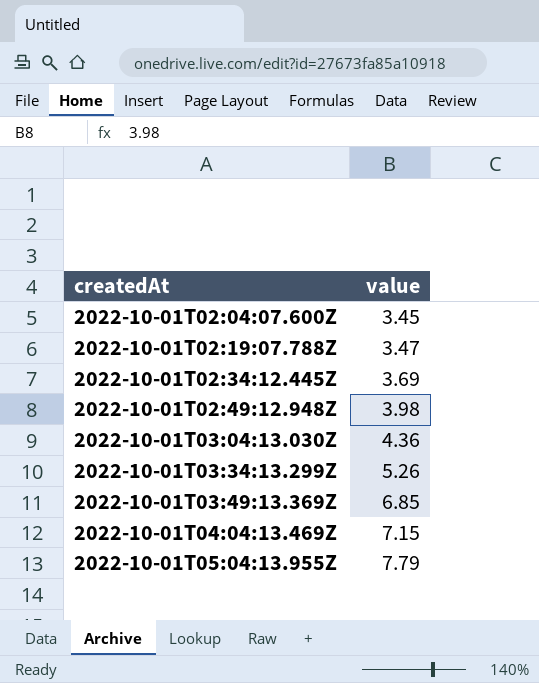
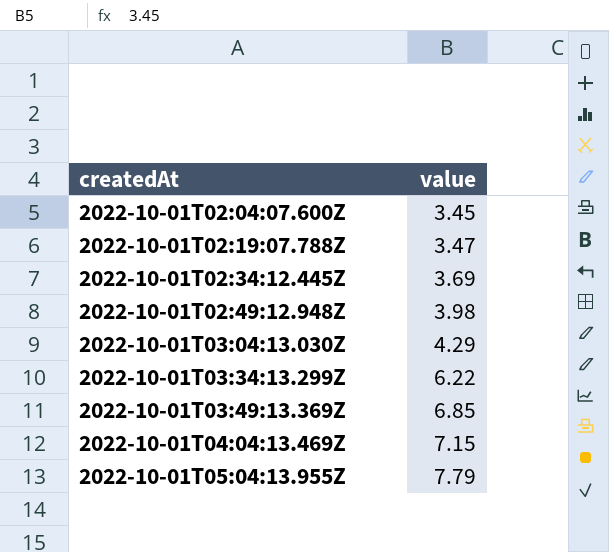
2022-10-01T03:04:13.030Z | value: 4.36 -> 4.29
2022-10-01T03:34:13.299Z | value: 5.26 -> 6.22

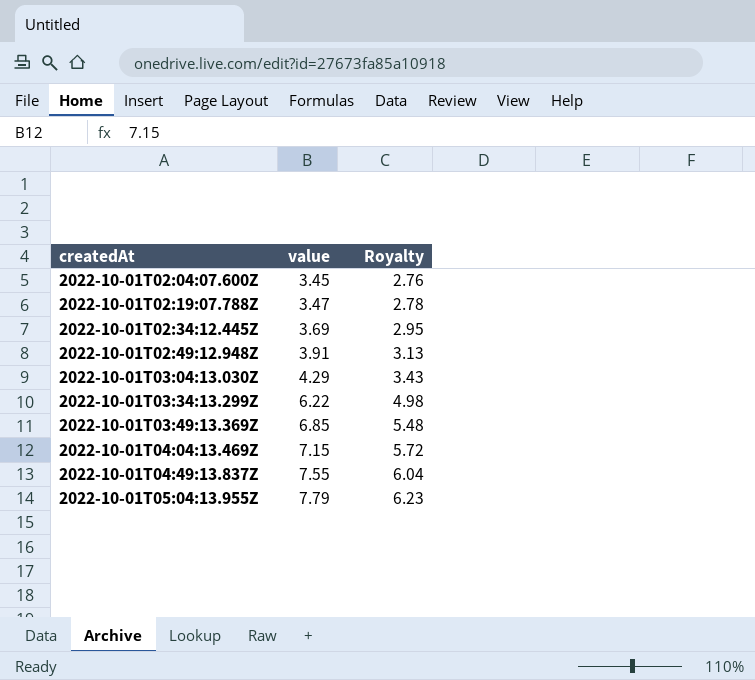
column Royalty | formula: none -> [value] * 0.8
2022-10-01T02:49:12.948Z | value: 3.98 -> 3.91
row 2022-10-01T04:49:13.837Z: none -> 7.55 | 6.04

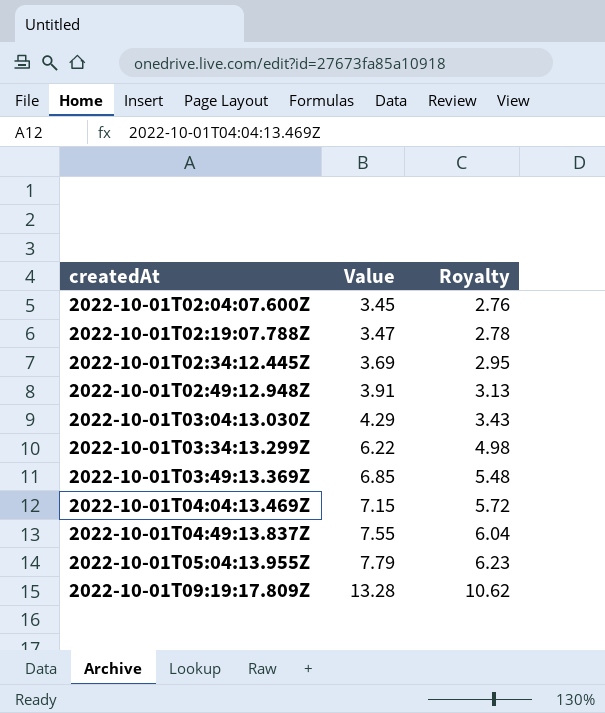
column name: value -> Value
row 2022-10-01T09:19:17.809Z: none -> 13.28 | 10.62

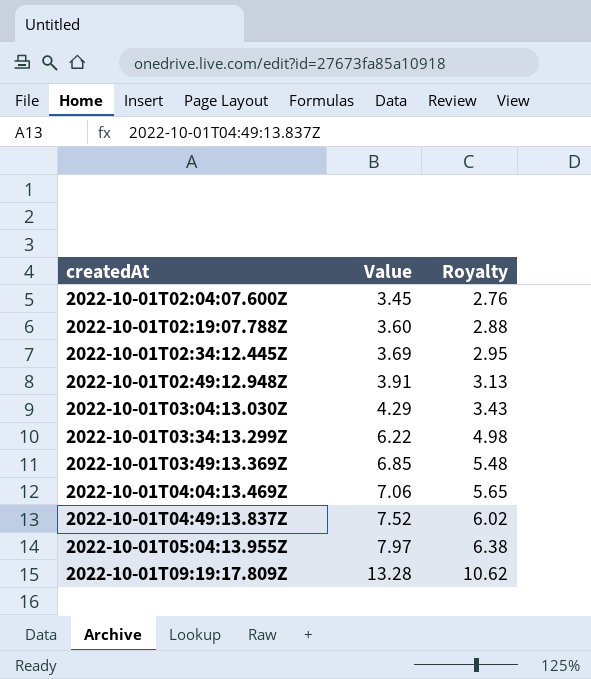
2022-10-01T02:19:07.788Z | Value: 3.47 -> 3.60
2022-10-01T02:19:07.788Z | Royalty: 2.78 -> 2.88
2022-10-01T04:04:13.469Z | Value: 7.15 -> 7.06
2022-10-01T04:04:13.469Z | Royalty: 5.72 -> 5.65
2022-10-01T04:49:13.837Z | Value: 7.55 -> 7.52
2022-10-01T04:49:13.837Z | Royalty: 6.04 -> 6.02
2022-10-01T05:04:13.955Z | Value: 7.79 -> 7.97
2022-10-01T05:04:13.955Z | Royalty: 6.23 -> 6.38

